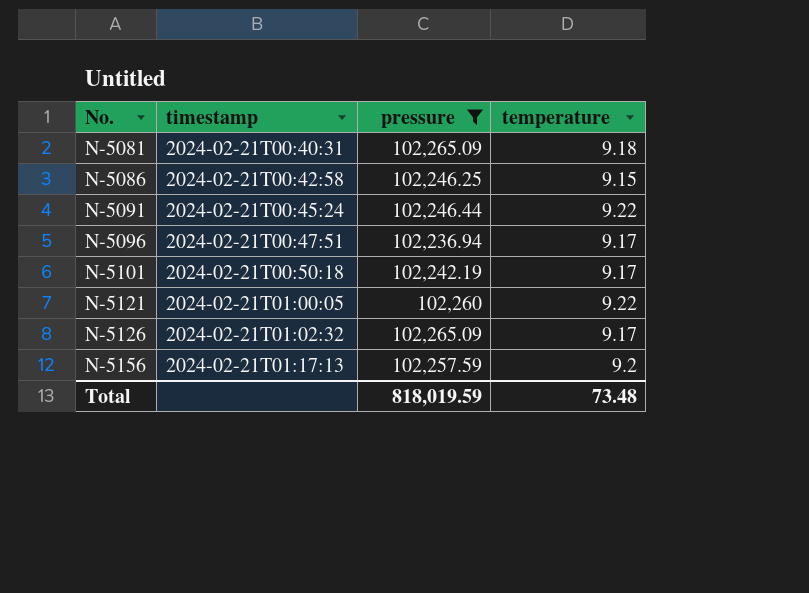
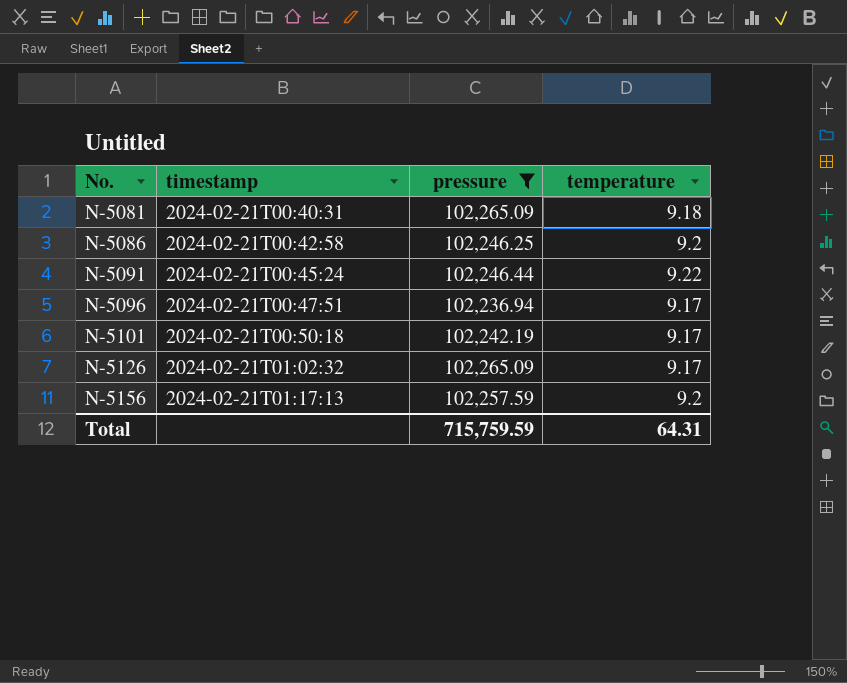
row N-5121: 2024-02-21T01:00:05 | 102,260 | 9.22 -> none
N-5086 | temperature: 9.15 -> 9.2
Total | pressure: 818,019.59 -> 715,759.59
Total | temperature: 73.48 -> 64.31

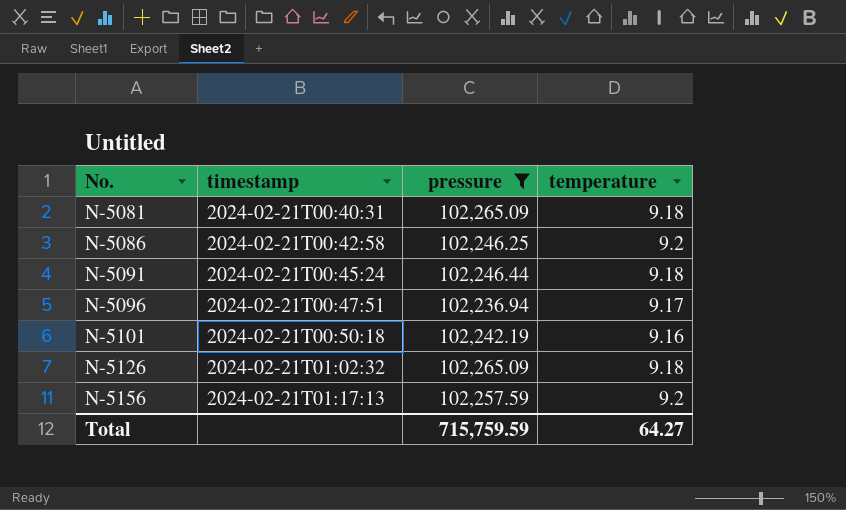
N-5091 | temperature: 9.22 -> 9.18
N-5101 | temperature: 9.17 -> 9.16
N-5126 | temperature: 9.17 -> 9.18
Total | temperature: 64.31 -> 64.27

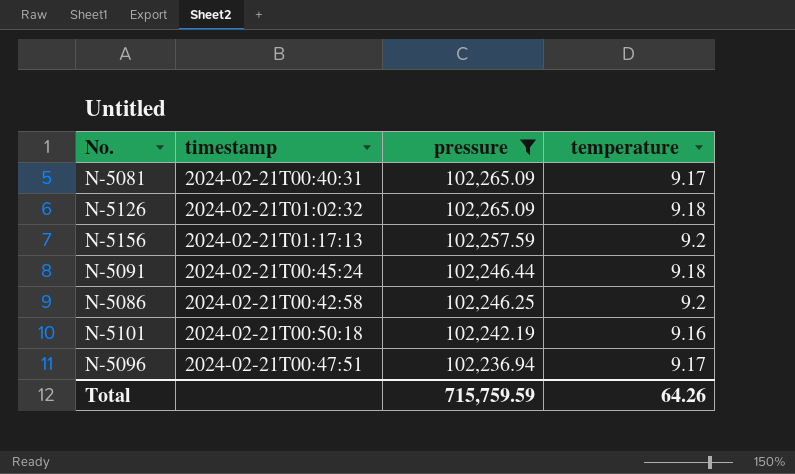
row order: No. ascending -> pressure descending
N-5081 | temperature: 9.18 -> 9.17
Total | temperature: 64.27 -> 64.26

